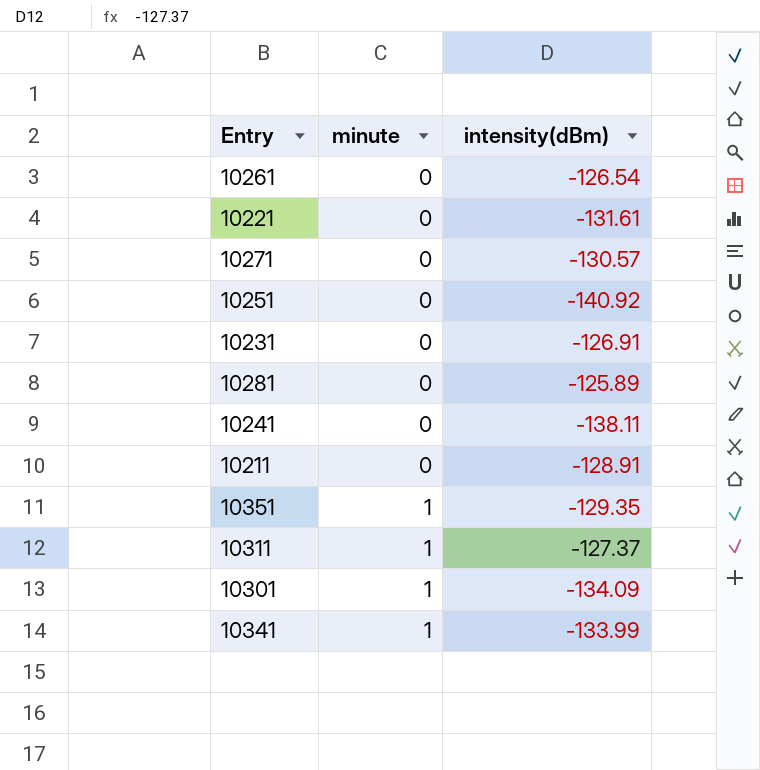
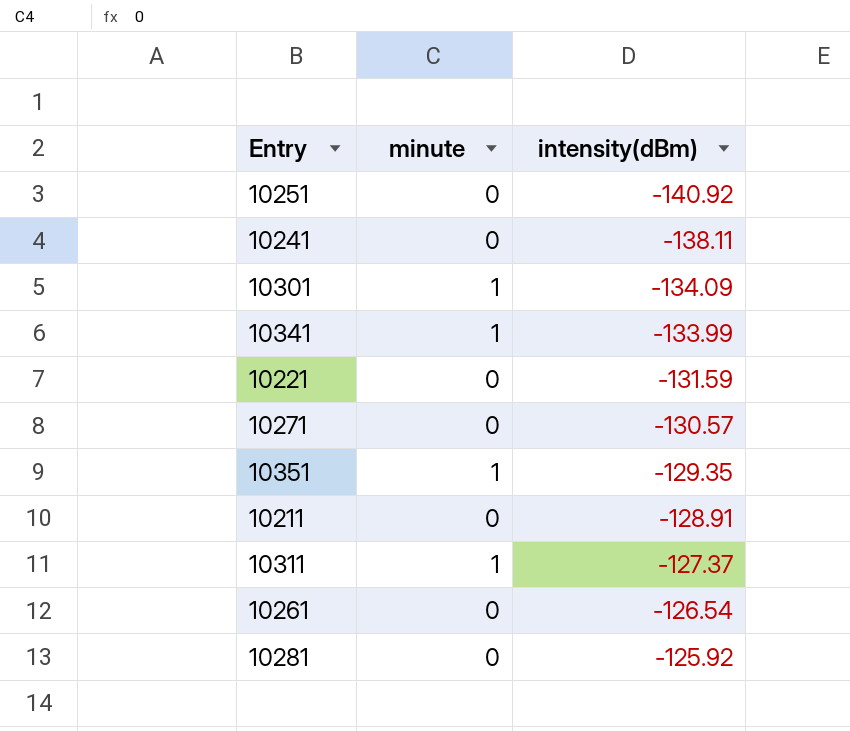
row order: minute ascending -> intensity(dBm) ascending
row 10231: 0 | -126.91 -> none
10221 | intensity(dBm): -131.61 -> -131.59
10281 | intensity(dBm): -125.89 -> -125.92

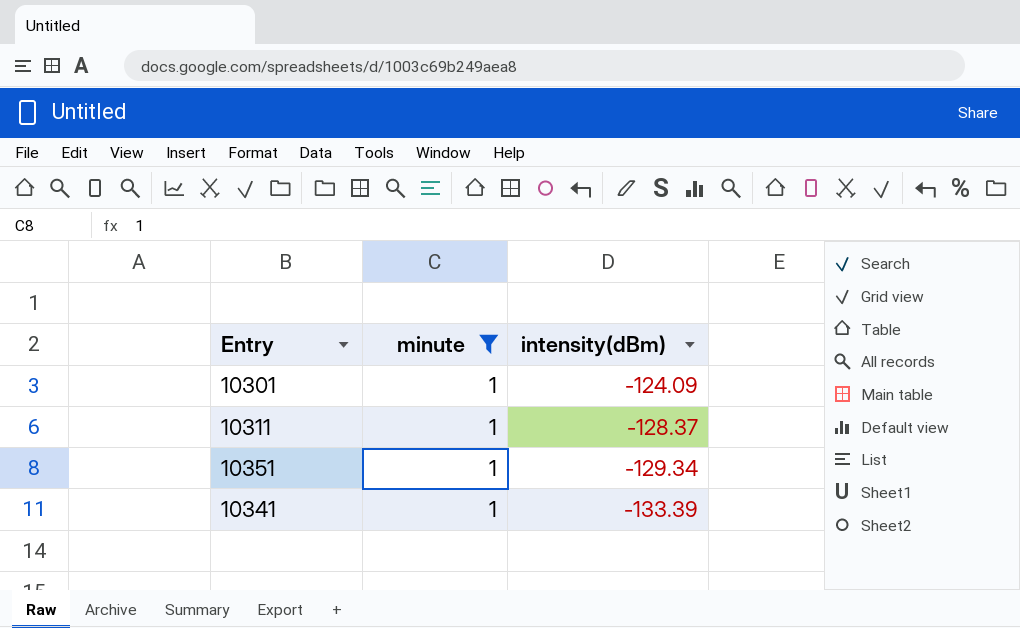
filter: none -> minute = 1
row order: intensity(dBm) ascending -> intensity(dBm) descending
10301 | intensity(dBm): -134.09 -> -124.09
10311 | intensity(dBm): -127.37 -> -128.37
10351 | intensity(dBm): -129.35 -> -129.34
10341 | intensity(dBm): -133.99 -> -133.39

